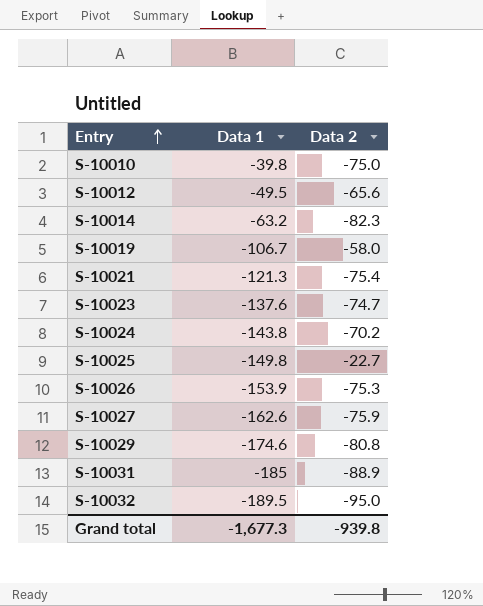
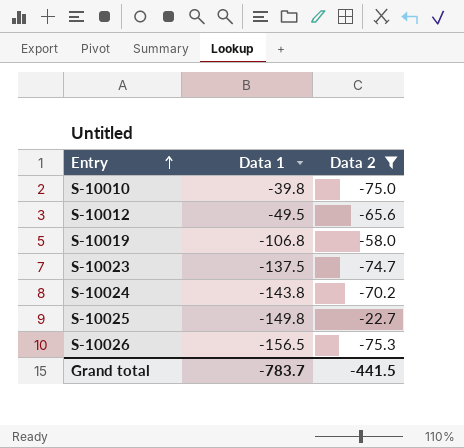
filter: none -> Data 2 >= -75.3
S-10019 | Data 1: -106.7 -> -106.8
S-10023 | Data 1: -137.6 -> -137.5
S-10026 | Data 1: -153.9 -> -156.5
Grand total | Data 1: -1,677.3 -> -783.7
Grand total | Data 2: -939.8 -> -441.5

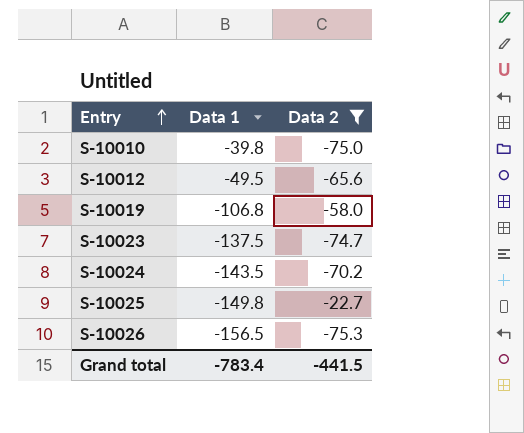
S-10024 | Data 1: -143.8 -> -143.5
Grand total | Data 1: -783.7 -> -783.4

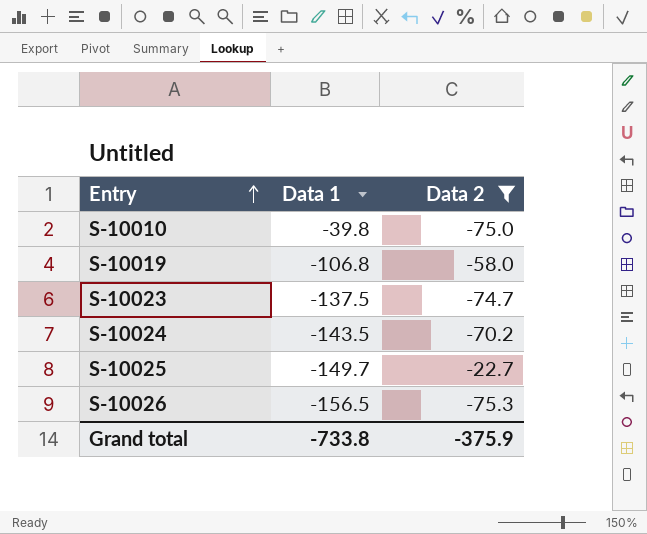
row S-10012: -49.5 | -65.6 -> none
S-10025 | Data 1: -149.8 -> -149.7
Grand total | Data 1: -783.4 -> -733.8
Grand total | Data 2: -441.5 -> -375.9

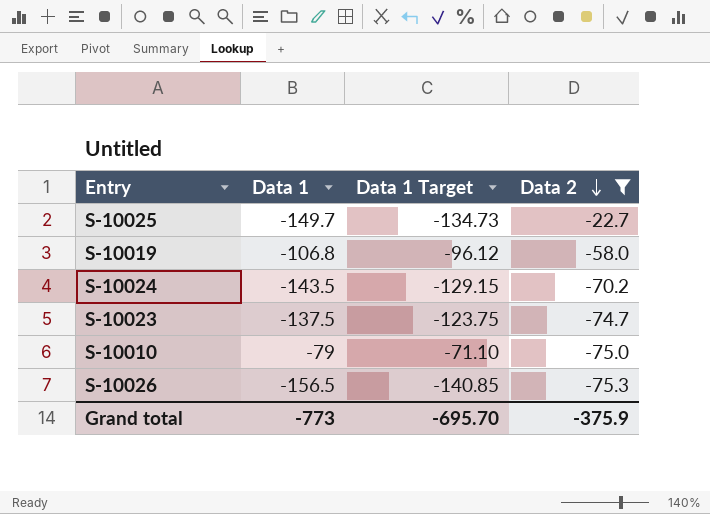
row order: Entry ascending -> Data 2 descending
column Data 1 Target | formula: none -> [Data 1] * 0.9
S-10010 | Data 1: -39.8 -> -79
Grand total | Data 1: -733.8 -> -773

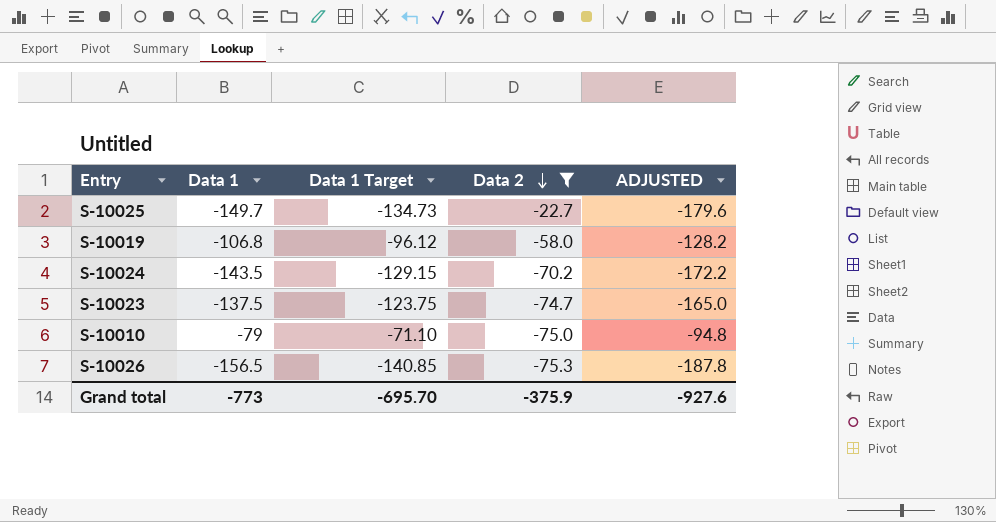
column ADJUSTED | formula: none -> [Data 1] * 1.2

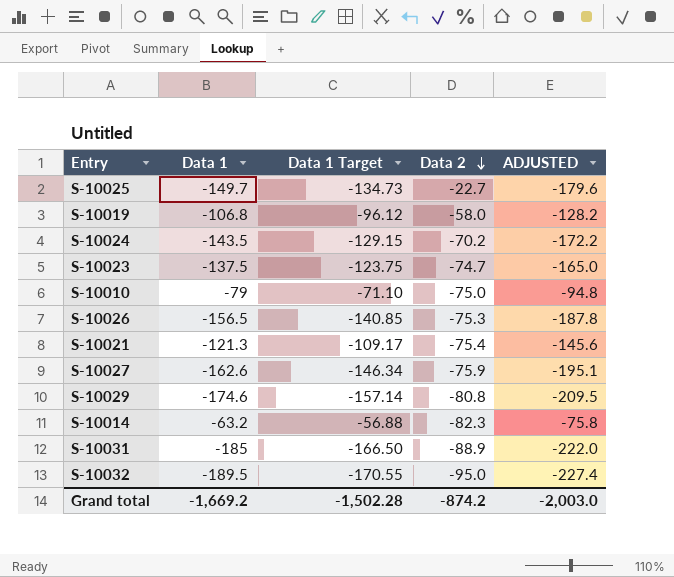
filter: Data 2 >= -75.3 -> none
Grand total | Data 1: -773 -> -1,669.2
Grand total | Data 1 Target: -695.70 -> -1,502.28
Grand total | Data 2: -375.9 -> -874.2
Grand total | ADJUSTED: -927.6 -> -2,003.0

